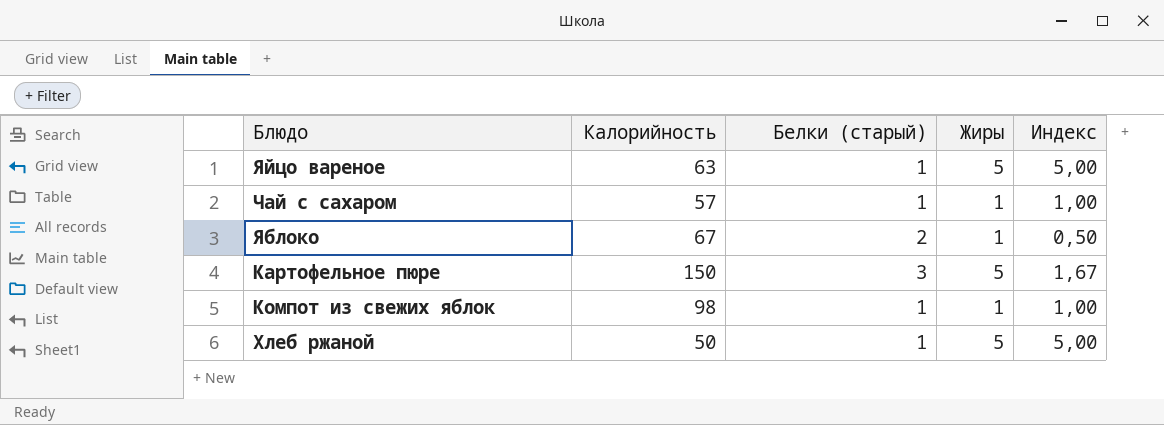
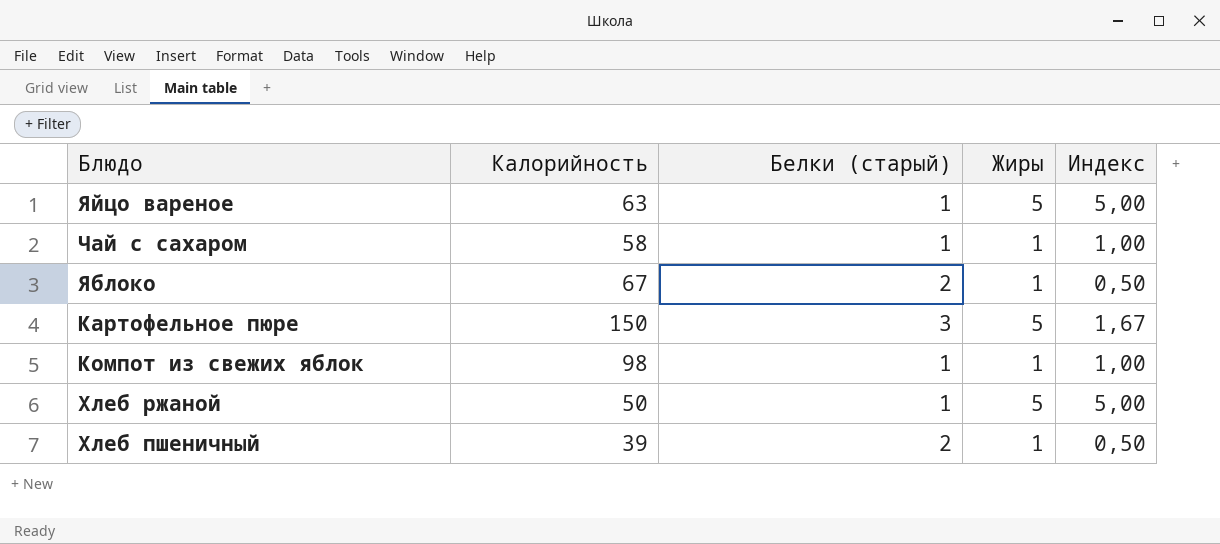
Чай с сахаром | Калорийность: 57 -> 58
row Хлеб пшеничный: none -> 39 | 2 | 1 | 0,50

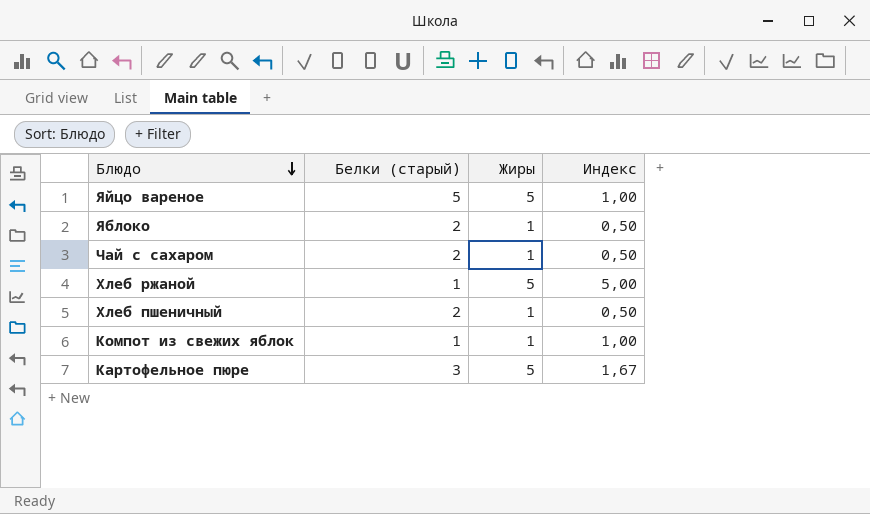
row order: none -> Блюдо descending
column Калорийность | position: 2 -> none
Яйцо вареное | Белки (старый): 1 -> 5
Яйцо вареное | Индекс: 5,00 -> 1,00
Чай с сахаром | Белки (старый): 1 -> 2
Чай с сахаром | Индекс: 1,00 -> 0,50

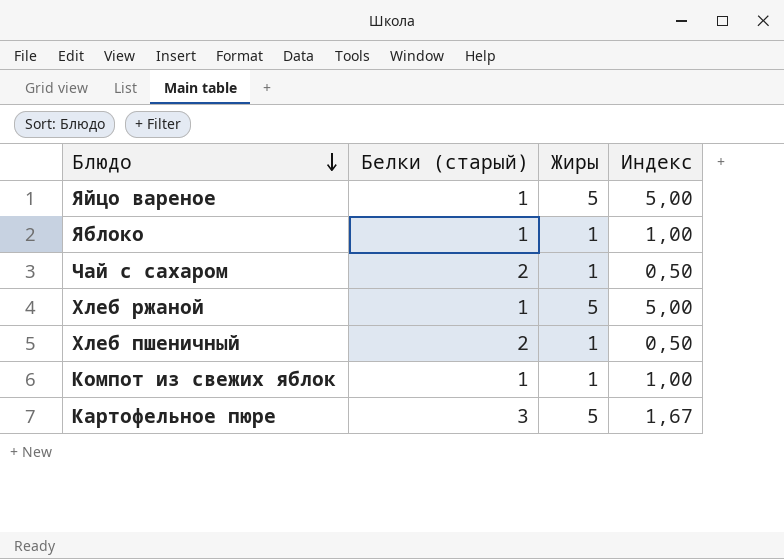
Яйцо вареное | Белки (старый): 5 -> 1
Яйцо вареное | Индекс: 1,00 -> 5,00
Яблоко | Белки (старый): 2 -> 1
Яблоко | Индекс: 0,50 -> 1,00

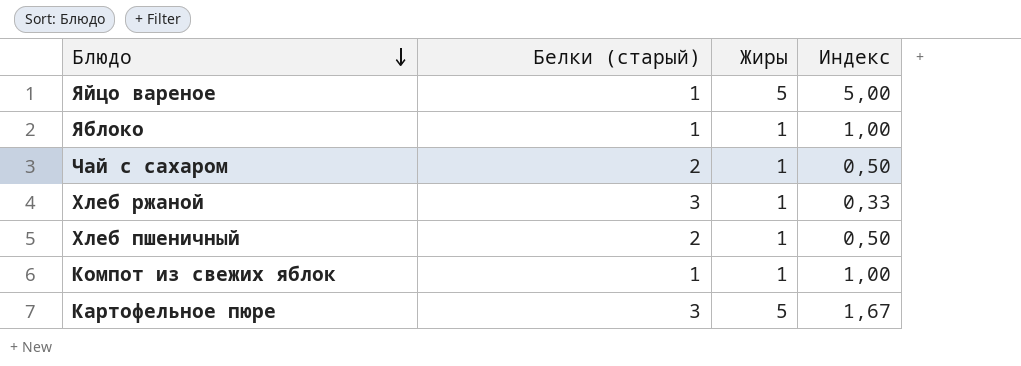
Хлеб ржаной | Белки (старый): 1 -> 3
Хлеб ржаной | Жиры: 5 -> 1
Хлеб ржаной | Индекс: 5,00 -> 0,33

